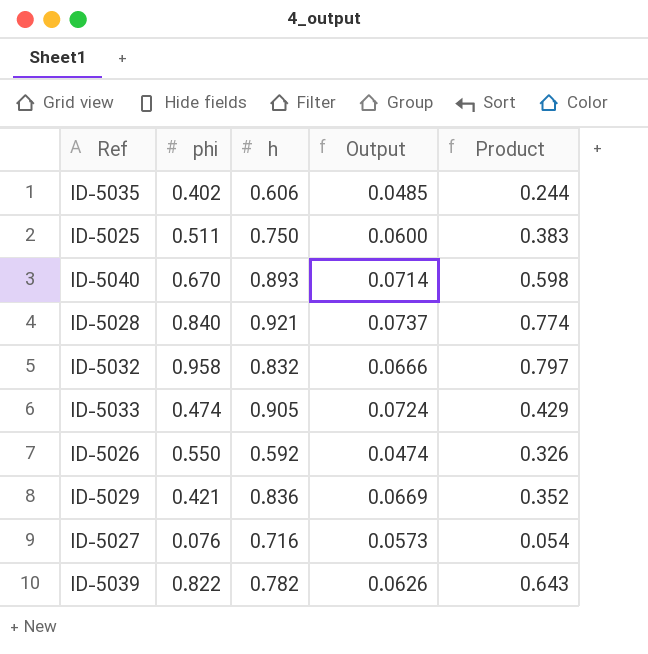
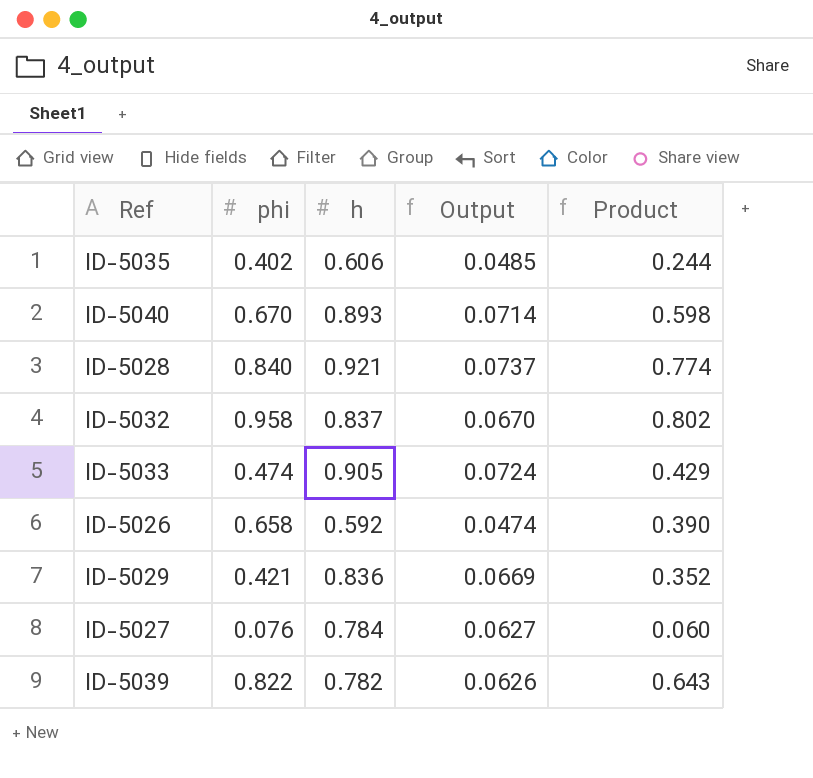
row ID-5025: 0.511 | 0.750 | 0.0600 | 0.383 -> none
ID-5032 | h: 0.832 -> 0.837
ID-5032 | Output: 0.0666 -> 0.0670
ID-5032 | Product: 0.797 -> 0.802
ID-5026 | phi: 0.550 -> 0.658
ID-5026 | Product: 0.326 -> 0.390
ID-5027 | h: 0.716 -> 0.784
ID-5027 | Output: 0.0573 -> 0.0627
ID-5027 | Product: 0.054 -> 0.060

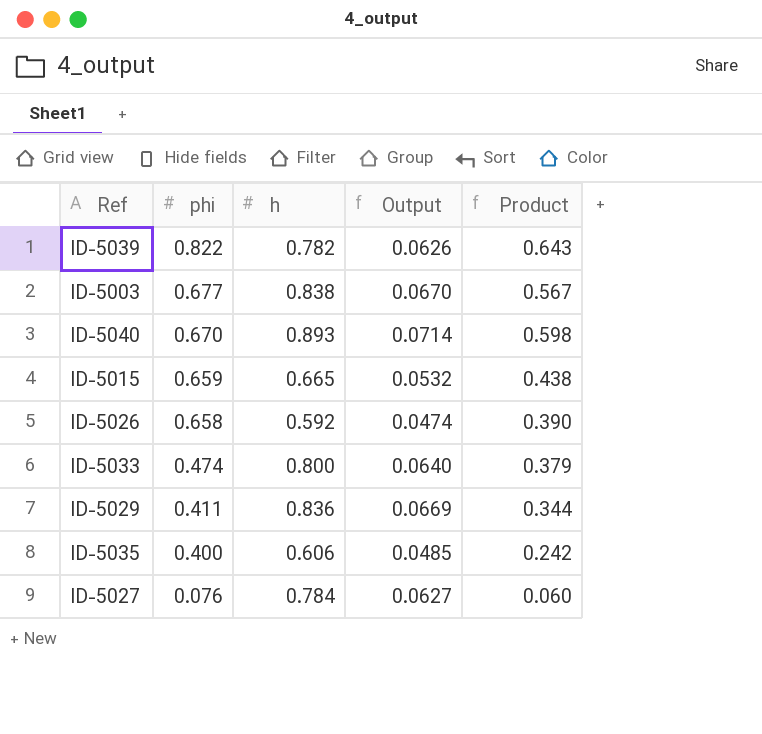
row order: none -> phi descending
row ID-5028: 0.840 | 0.921 | 0.0737 | 0.774 -> none
row ID-5032: 0.958 | 0.837 | 0.0670 | 0.802 -> none
row ID-5003: none -> 0.677 | 0.838 | 0.0670 | 0.567
row ID-5015: none -> 0.659 | 0.665 | 0.0532 | 0.438
ID-5033 | h: 0.905 -> 0.800
ID-5033 | Output: 0.0724 -> 0.0640
ID-5033 | Product: 0.429 -> 0.379
ID-5029 | phi: 0.421 -> 0.411
ID-5029 | Product: 0.352 -> 0.344
ID-5035 | phi: 0.402 -> 0.400
ID-5035 | Product: 0.244 -> 0.242

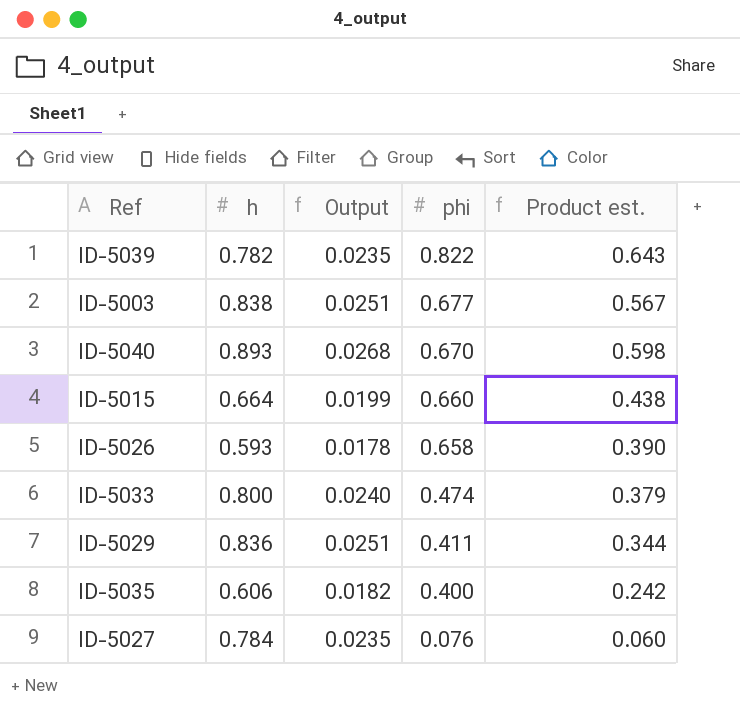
column Output | formula: [h] * 0.08 -> [h] * 0.03
column phi | position: 2 -> 4
column name: Product -> Product est.
ID-5015 | h: 0.665 -> 0.664
ID-5015 | phi: 0.659 -> 0.660
ID-5026 | h: 0.592 -> 0.593

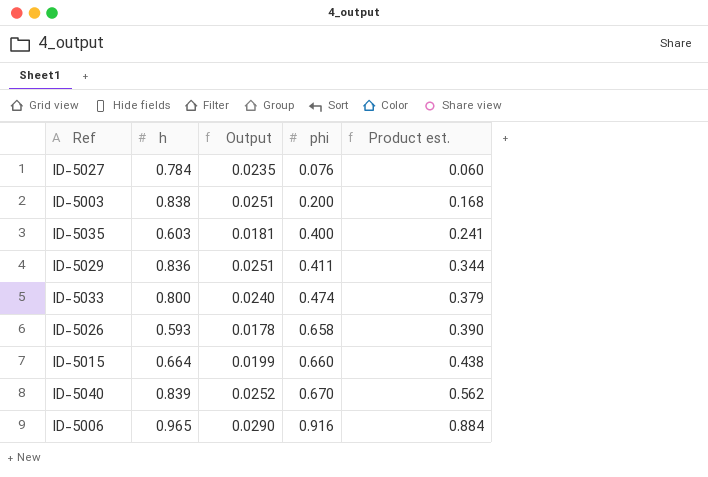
row order: phi descending -> phi ascending
row ID-5039: 0.782 | 0.0235 | 0.822 | 0.643 -> none
ID-5003 | phi: 0.677 -> 0.200
ID-5003 | Product est.: 0.567 -> 0.168
ID-5035 | h: 0.606 -> 0.603
ID-5035 | Output: 0.0182 -> 0.0181
ID-5035 | Product est.: 0.242 -> 0.241
ID-5040 | h: 0.893 -> 0.839
ID-5040 | Output: 0.0268 -> 0.0252
ID-5040 | Product est.: 0.598 -> 0.562
row ID-5006: none -> 0.965 | 0.0290 | 0.916 | 0.884

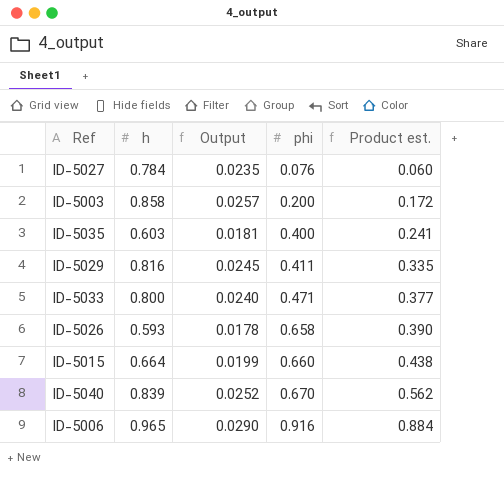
ID-5003 | h: 0.838 -> 0.858
ID-5003 | Output: 0.0251 -> 0.0257
ID-5003 | Product est.: 0.168 -> 0.172
ID-5029 | h: 0.836 -> 0.816
ID-5029 | Output: 0.0251 -> 0.0245
ID-5029 | Product est.: 0.344 -> 0.335
ID-5033 | phi: 0.474 -> 0.471
ID-5033 | Product est.: 0.379 -> 0.377

